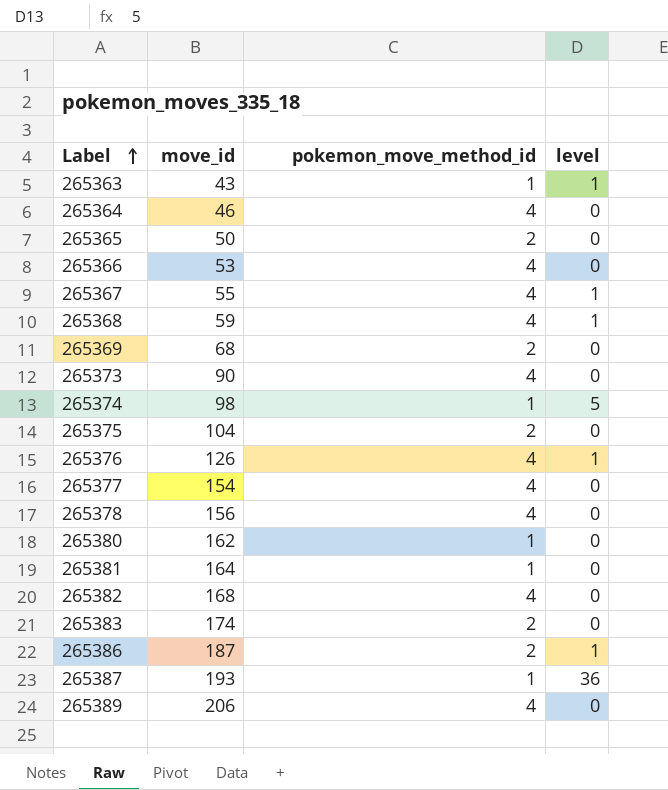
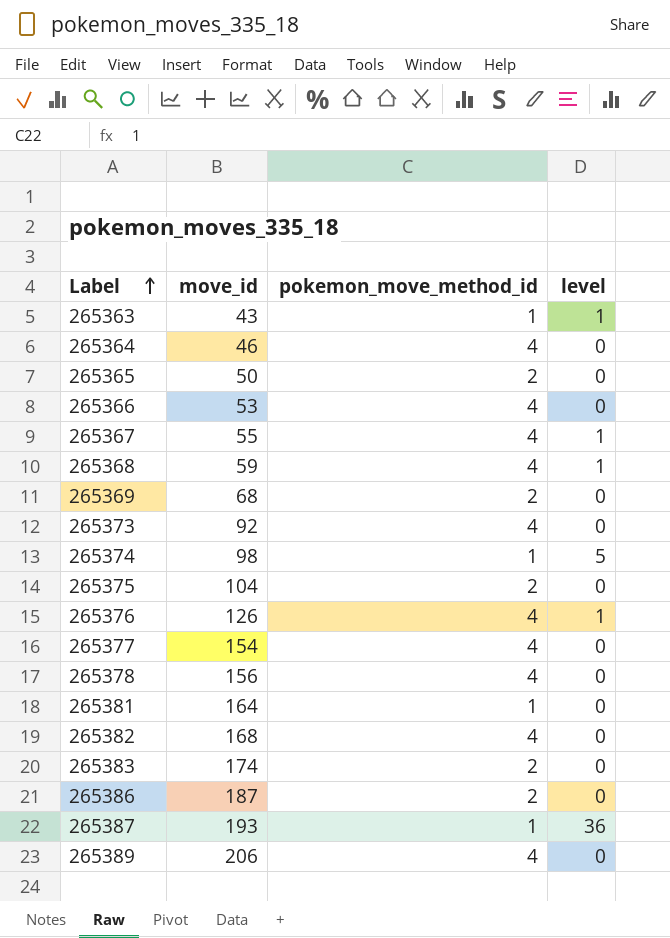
row 265380: 162 | 1 | 0 -> none
265373 | move_id: 90 -> 92
265386 | level: 1 -> 0

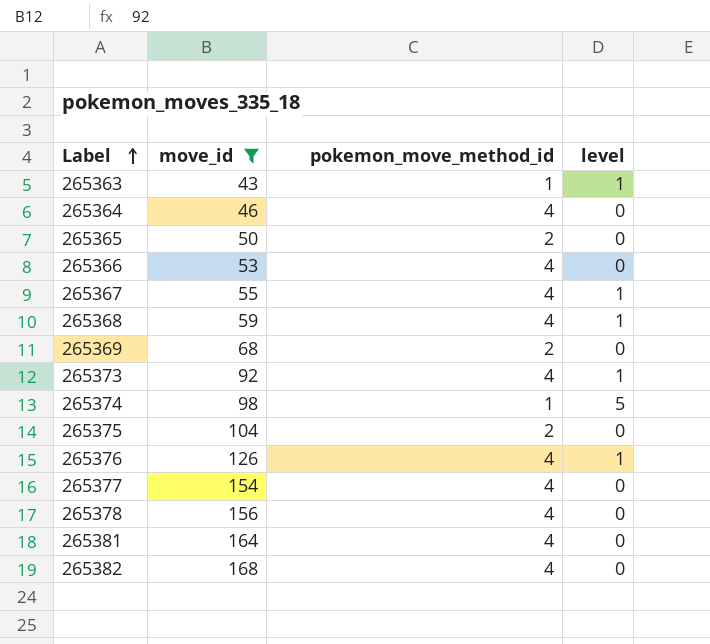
filter: none -> move_id <= 168
265373 | level: 0 -> 1
265381 | pokemon_move_method_id: 1 -> 4

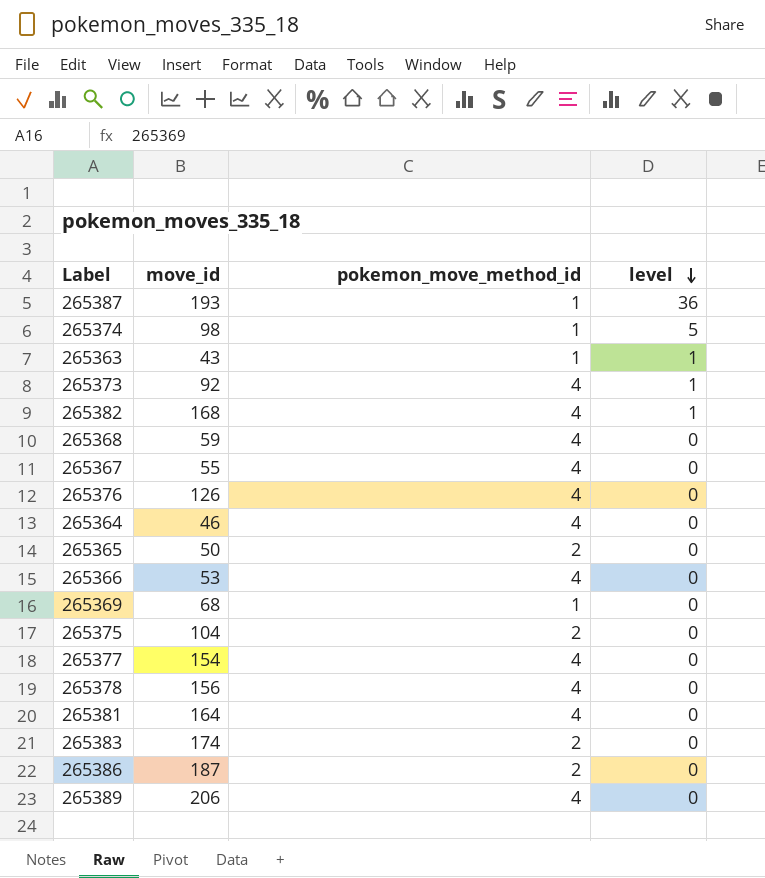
filter: move_id <= 168 -> none
row order: Label ascending -> level descending
265382 | level: 0 -> 1
265368 | level: 1 -> 0
265367 | level: 1 -> 0
265376 | level: 1 -> 0
265369 | pokemon_move_method_id: 2 -> 1

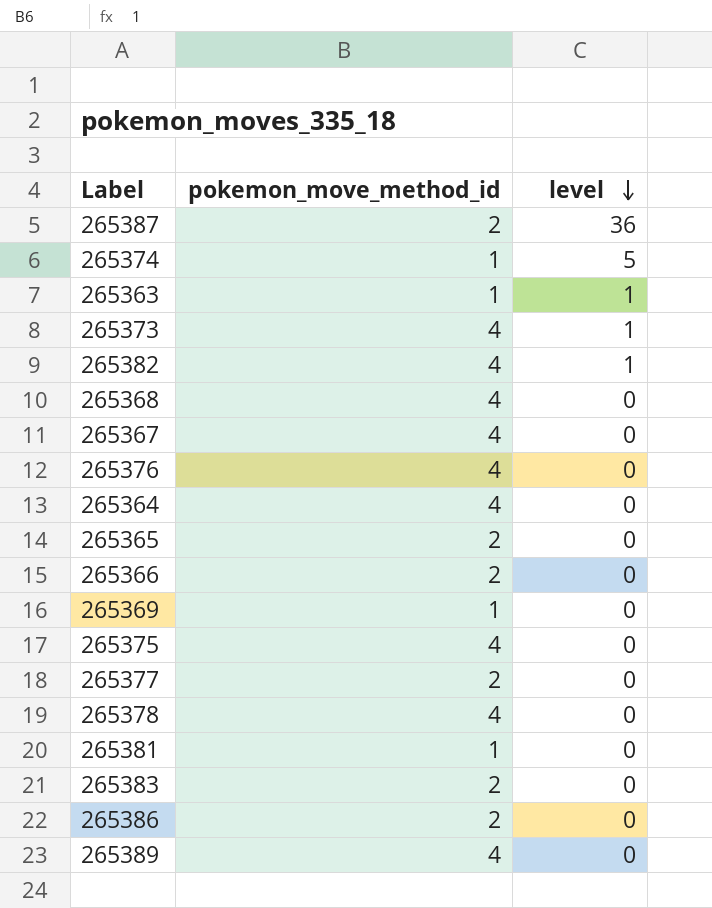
column move_id | position: 2 -> none
265387 | pokemon_move_method_id: 1 -> 2
265366 | pokemon_move_method_id: 4 -> 2
265375 | pokemon_move_method_id: 2 -> 4
265377 | pokemon_move_method_id: 4 -> 2
265381 | pokemon_move_method_id: 4 -> 1

